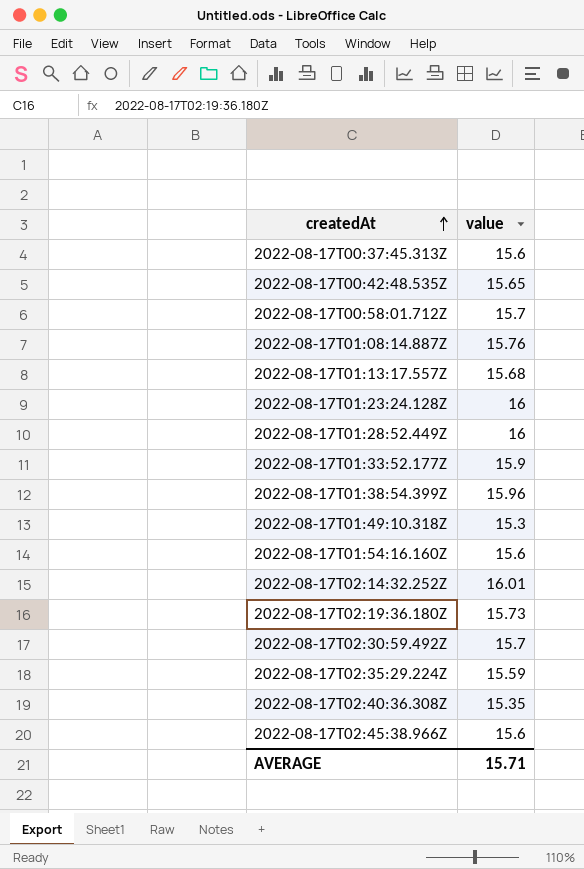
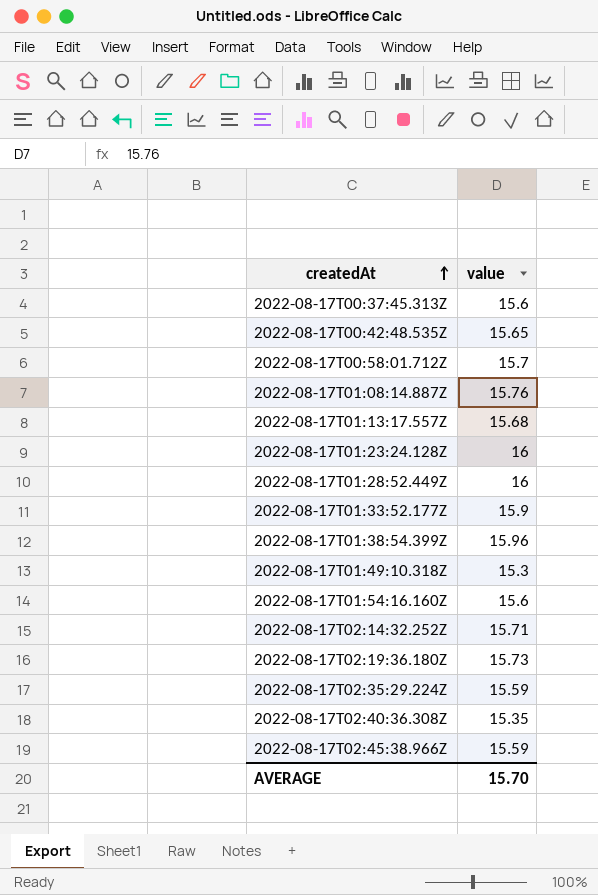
row 2022-08-17T02:30:59.492Z: 15.7 -> none
2022-08-17T02:14:32.252Z | value: 16.01 -> 15.71
2022-08-17T02:45:38.966Z | value: 15.6 -> 15.59
AVERAGE | value: 15.71 -> 15.70

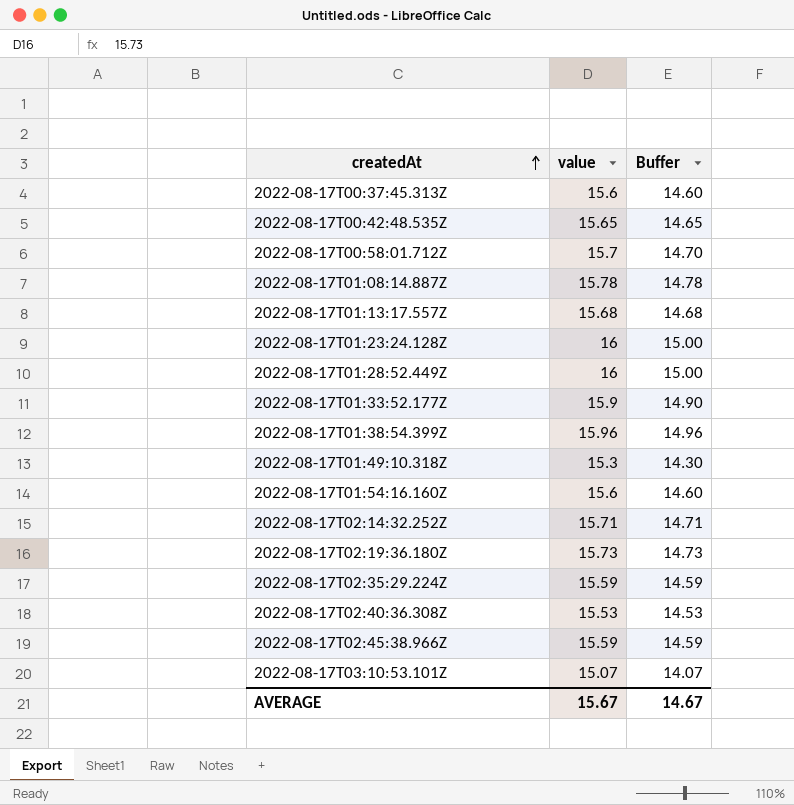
column Buffer | formula: none -> [value] - 1
2022-08-17T01:08:14.887Z | value: 15.76 -> 15.78
2022-08-17T02:40:36.308Z | value: 15.35 -> 15.53
row 2022-08-17T03:10:53.101Z: none -> 15.07 | 14.07
AVERAGE | value: 15.70 -> 15.67

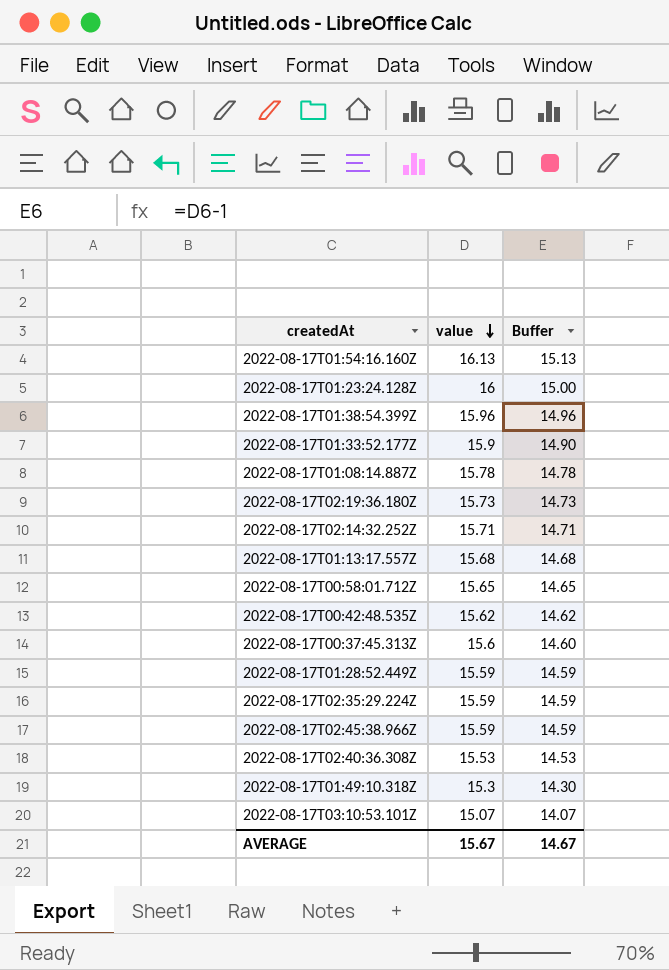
row order: createdAt ascending -> value descending
2022-08-17T01:54:16.160Z | value: 15.6 -> 16.13
2022-08-17T01:54:16.160Z | Buffer: 14.60 -> 15.13
2022-08-17T00:58:01.712Z | value: 15.7 -> 15.65
2022-08-17T00:58:01.712Z | Buffer: 14.70 -> 14.65
2022-08-17T00:42:48.535Z | value: 15.65 -> 15.62
2022-08-17T00:42:48.535Z | Buffer: 14.65 -> 14.62
2022-08-17T01:28:52.449Z | value: 16 -> 15.59
2022-08-17T01:28:52.449Z | Buffer: 15.00 -> 14.59

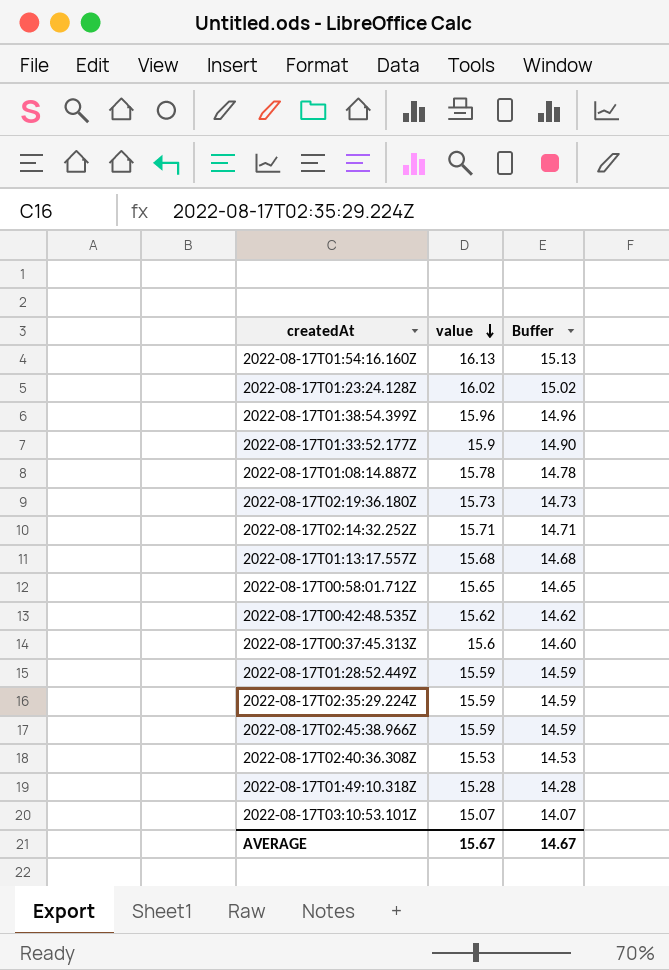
2022-08-17T01:23:24.128Z | value: 16 -> 16.02
2022-08-17T01:23:24.128Z | Buffer: 15.00 -> 15.02
2022-08-17T01:49:10.318Z | value: 15.3 -> 15.28
2022-08-17T01:49:10.318Z | Buffer: 14.30 -> 14.28

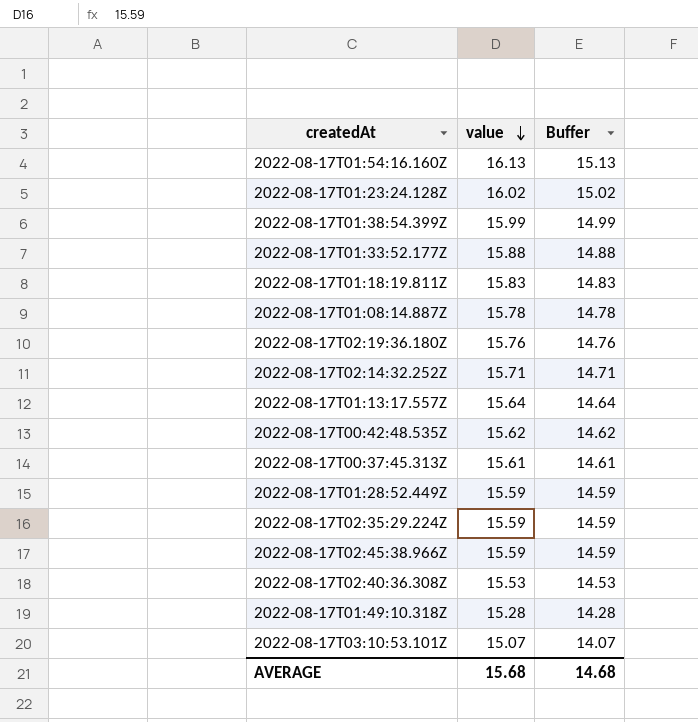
row 2022-08-17T00:58:01.712Z: 15.65 | 14.65 -> none
2022-08-17T01:38:54.399Z | value: 15.96 -> 15.99
2022-08-17T01:38:54.399Z | Buffer: 14.96 -> 14.99
2022-08-17T01:33:52.177Z | value: 15.9 -> 15.88
2022-08-17T01:33:52.177Z | Buffer: 14.90 -> 14.88
row 2022-08-17T01:18:19.811Z: none -> 15.83 | 14.83
2022-08-17T02:19:36.180Z | value: 15.73 -> 15.76
2022-08-17T02:19:36.180Z | Buffer: 14.73 -> 14.76
2022-08-17T01:13:17.557Z | value: 15.68 -> 15.64
2022-08-17T01:13:17.557Z | Buffer: 14.68 -> 14.64
2022-08-17T00:37:45.313Z | value: 15.6 -> 15.61
2022-08-17T00:37:45.313Z | Buffer: 14.60 -> 14.61
AVERAGE | value: 15.67 -> 15.68
AVERAGE | Buffer: 14.67 -> 14.68

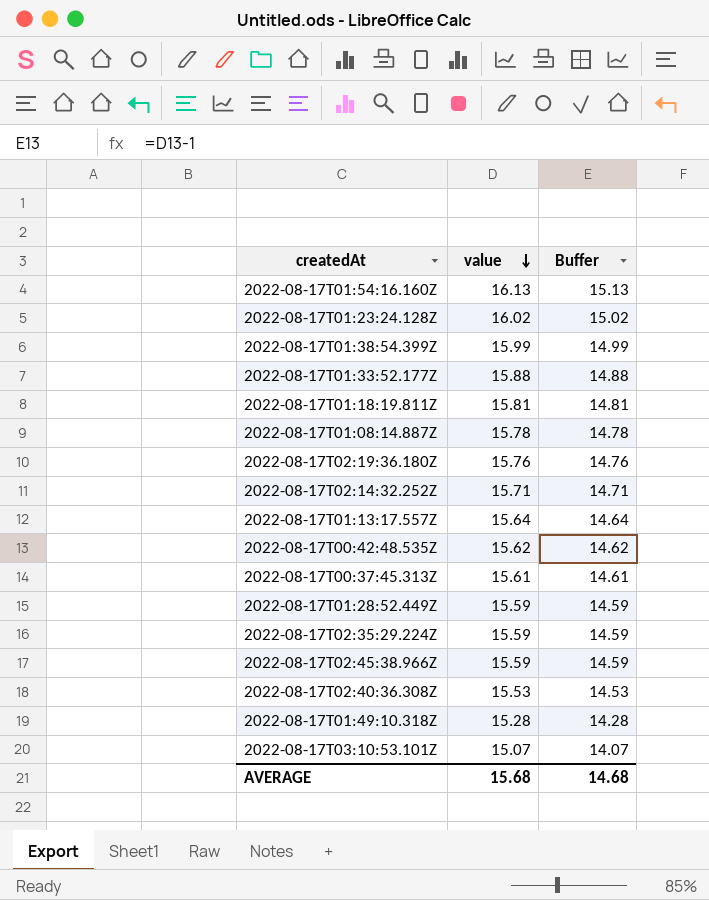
2022-08-17T01:18:19.811Z | value: 15.83 -> 15.81
2022-08-17T01:18:19.811Z | Buffer: 14.83 -> 14.81

